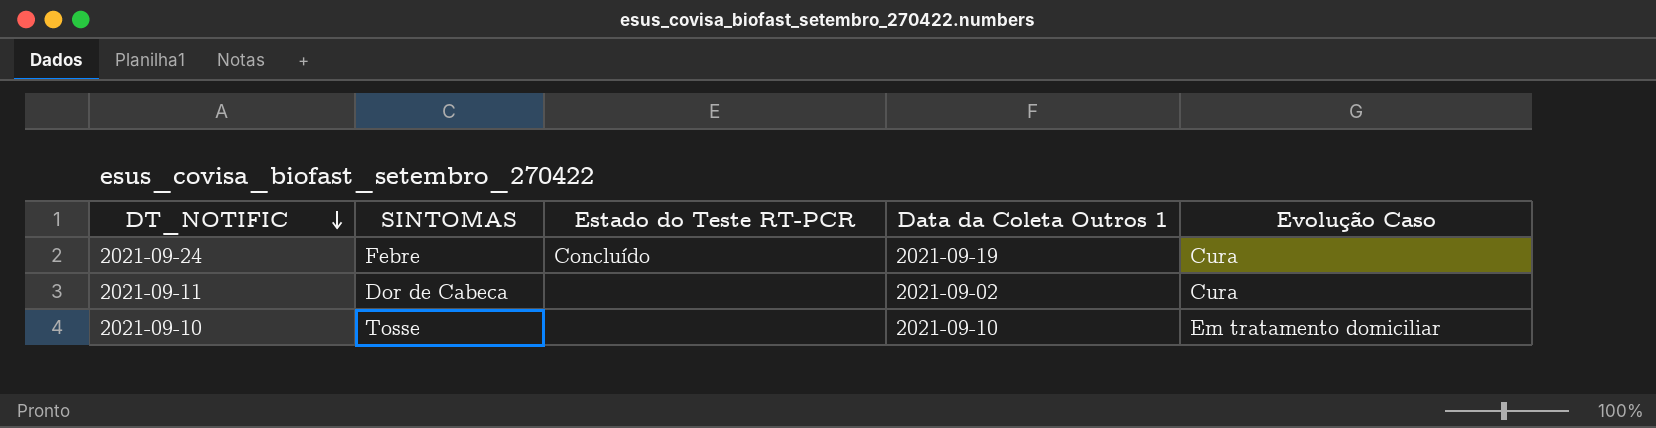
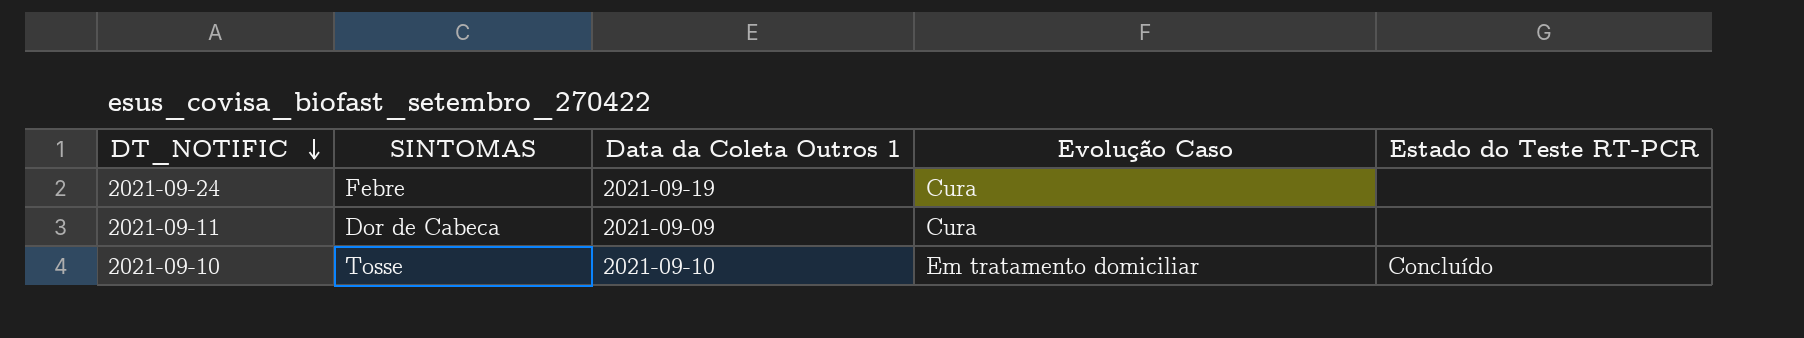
column Estado do Teste RT-PCR | position: 3 -> 5
2021-09-24 | Estado do Teste RT-PCR: Concluído -> none
2021-09-11 | Data da Coleta Outros 1: 2021-09-02 -> 2021-09-09
2021-09-10 | Estado do Teste RT-PCR: none -> Concluído

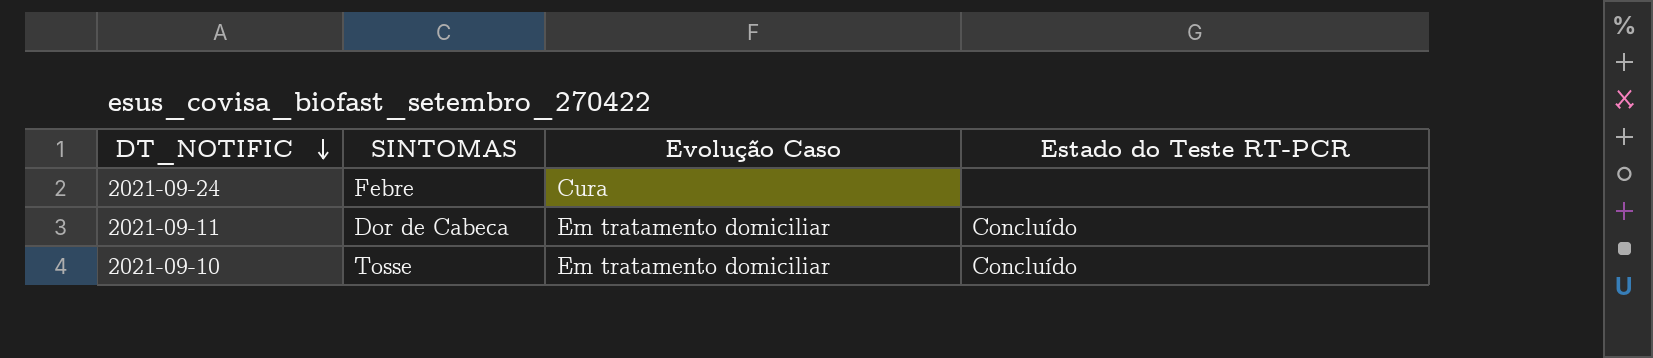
column Data da Coleta Outros 1 | position: 3 -> none
2021-09-11 | Evolução Caso: Cura -> Em tratamento domiciliar
2021-09-11 | Estado do Teste RT-PCR: none -> Concluído

